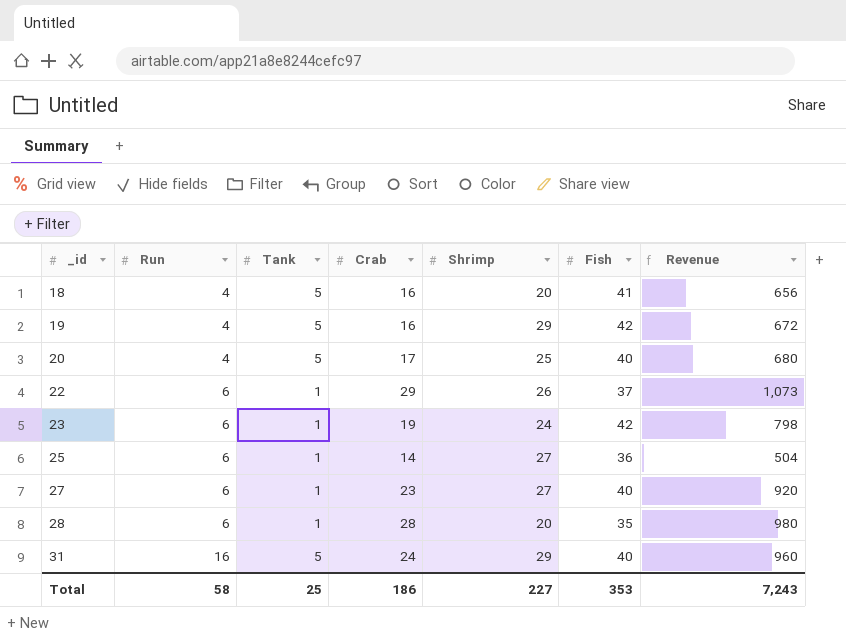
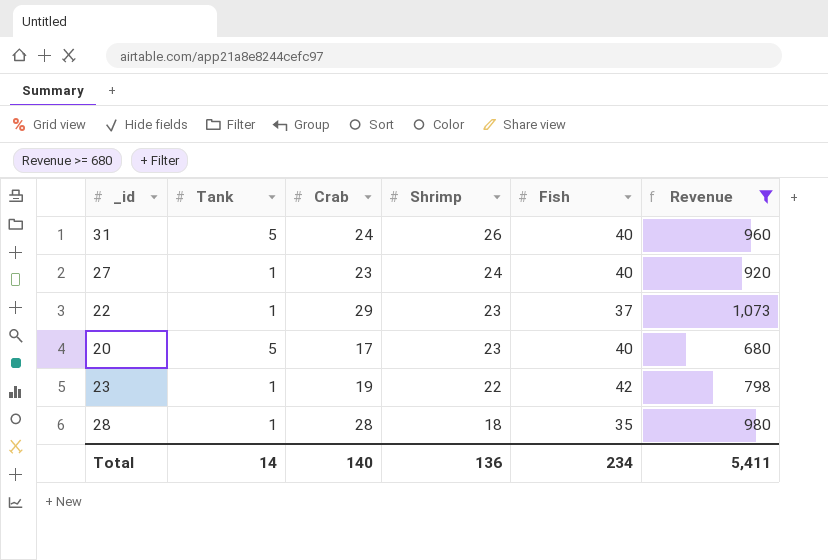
filter: none -> Revenue >= 680
row order: _id ascending -> Shrimp descending
column Run | position: 2 -> none
31 | Shrimp: 29 -> 26
27 | Shrimp: 27 -> 24
22 | Shrimp: 26 -> 23
20 | Shrimp: 25 -> 23
23 | Shrimp: 24 -> 22
28 | Shrimp: 20 -> 18
Total | Tank: 25 -> 14
Total | Crab: 186 -> 140
Total | Shrimp: 227 -> 136
Total | Fish: 353 -> 234
Total | Revenue: 7,243 -> 5,411

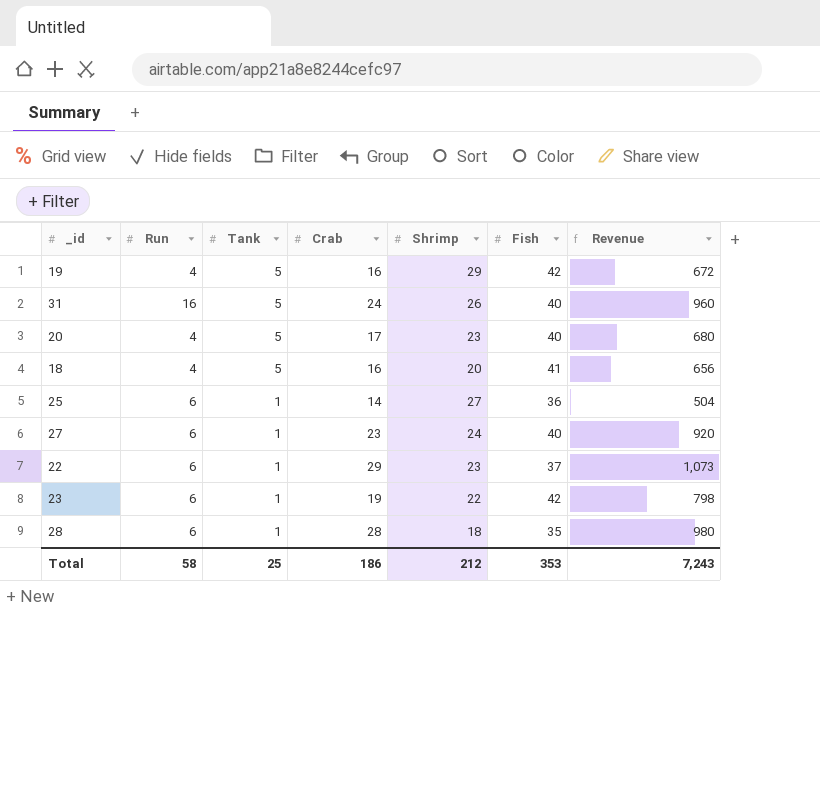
filter: Revenue >= 680 -> none
row order: Shrimp descending -> Tank descending
column Run | position: none -> 2
Total | Tank: 14 -> 25
Total | Crab: 140 -> 186
Total | Shrimp: 136 -> 212
Total | Fish: 234 -> 353
Total | Revenue: 5,411 -> 7,243

